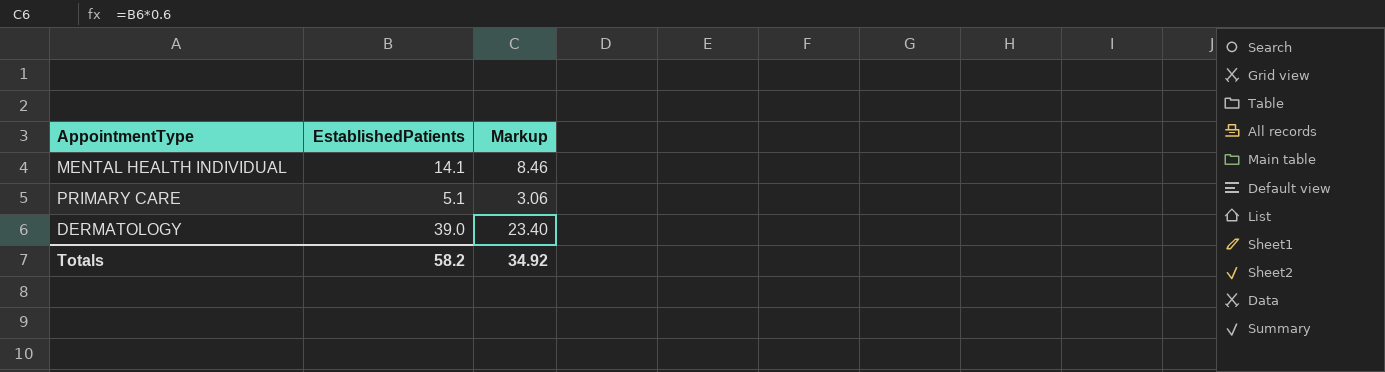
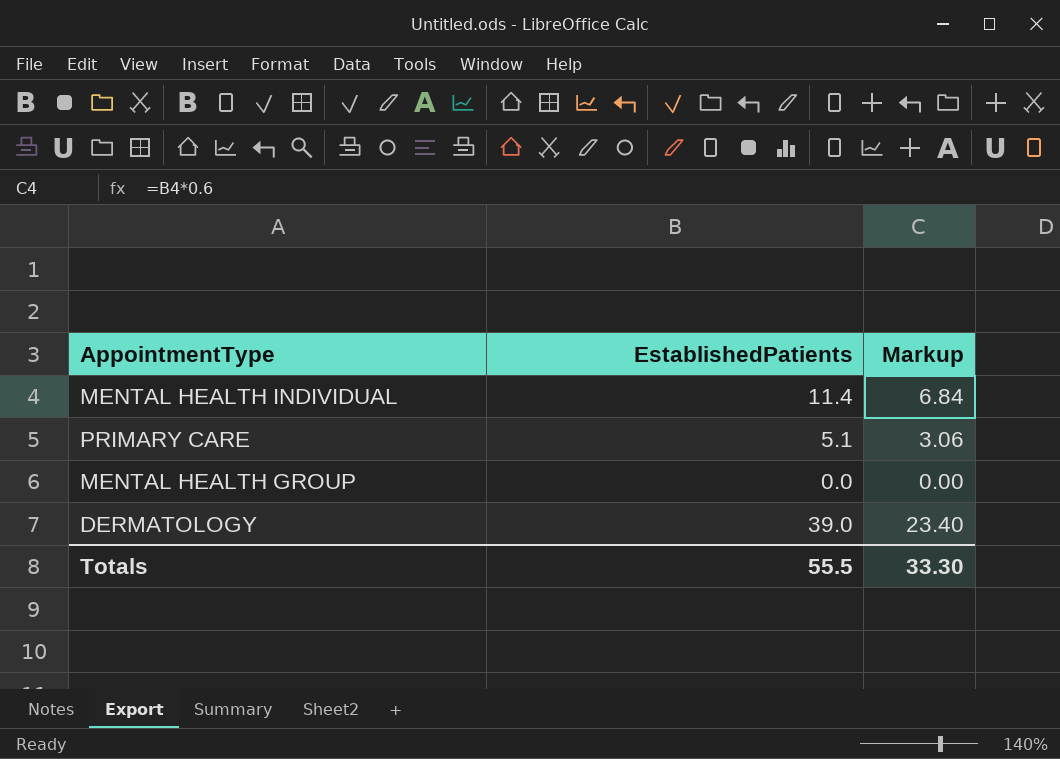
MENTAL HEALTH INDIVIDUAL | EstablishedPatients: 14.1 -> 11.4
MENTAL HEALTH INDIVIDUAL | Markup: 8.46 -> 6.84
row MENTAL HEALTH GROUP: none -> 0.0 | 0.00
Totals | EstablishedPatients: 58.2 -> 55.5
Totals | Markup: 34.92 -> 33.30

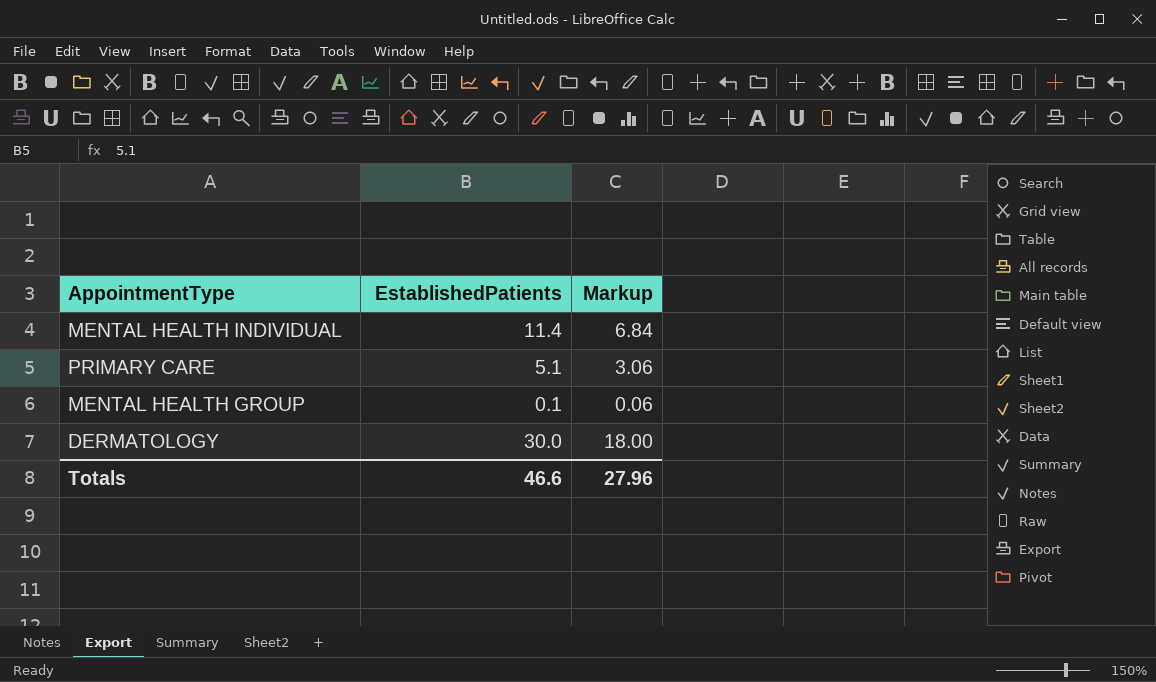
MENTAL HEALTH GROUP | EstablishedPatients: 0.0 -> 0.1
MENTAL HEALTH GROUP | Markup: 0.00 -> 0.06
DERMATOLOGY | EstablishedPatients: 39.0 -> 30.0
DERMATOLOGY | Markup: 23.40 -> 18.00
Totals | EstablishedPatients: 55.5 -> 46.6
Totals | Markup: 33.30 -> 27.96

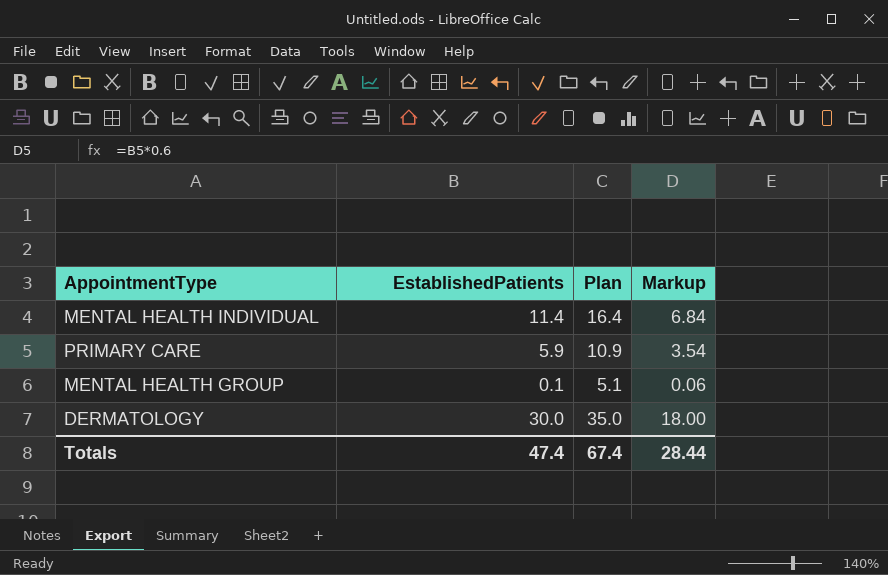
column Plan | formula: none -> [EstablishedPatients] + 5
PRIMARY CARE | EstablishedPatients: 5.1 -> 5.9
PRIMARY CARE | Markup: 3.06 -> 3.54
Totals | EstablishedPatients: 46.6 -> 47.4
Totals | Markup: 27.96 -> 28.44

